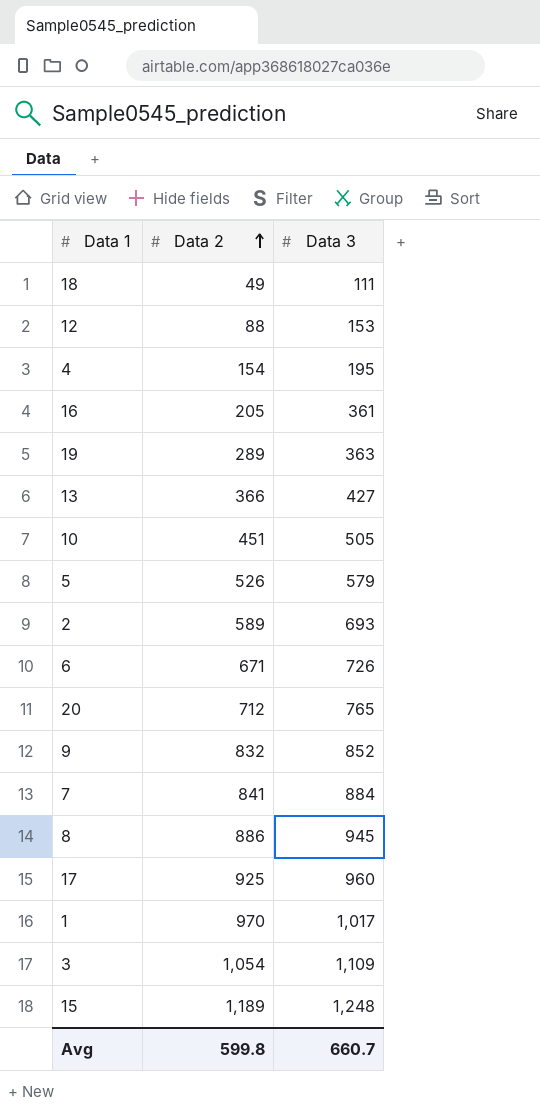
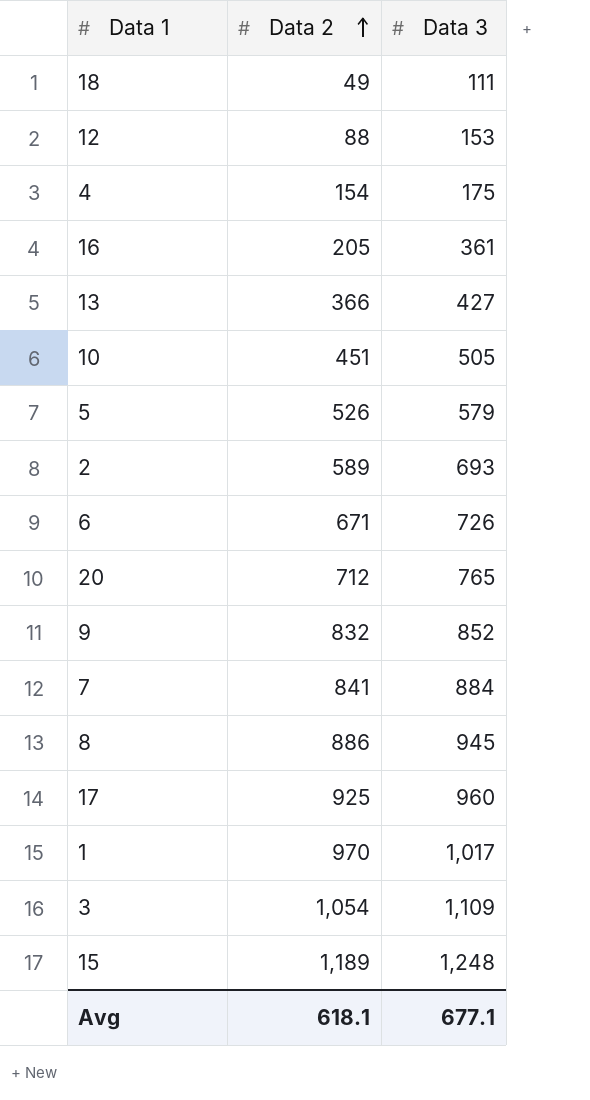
row 19: 289 | 363 -> none
4 | Data 3: 195 -> 175
Avg | Data 2: 599.8 -> 618.1
Avg | Data 3: 660.7 -> 677.1

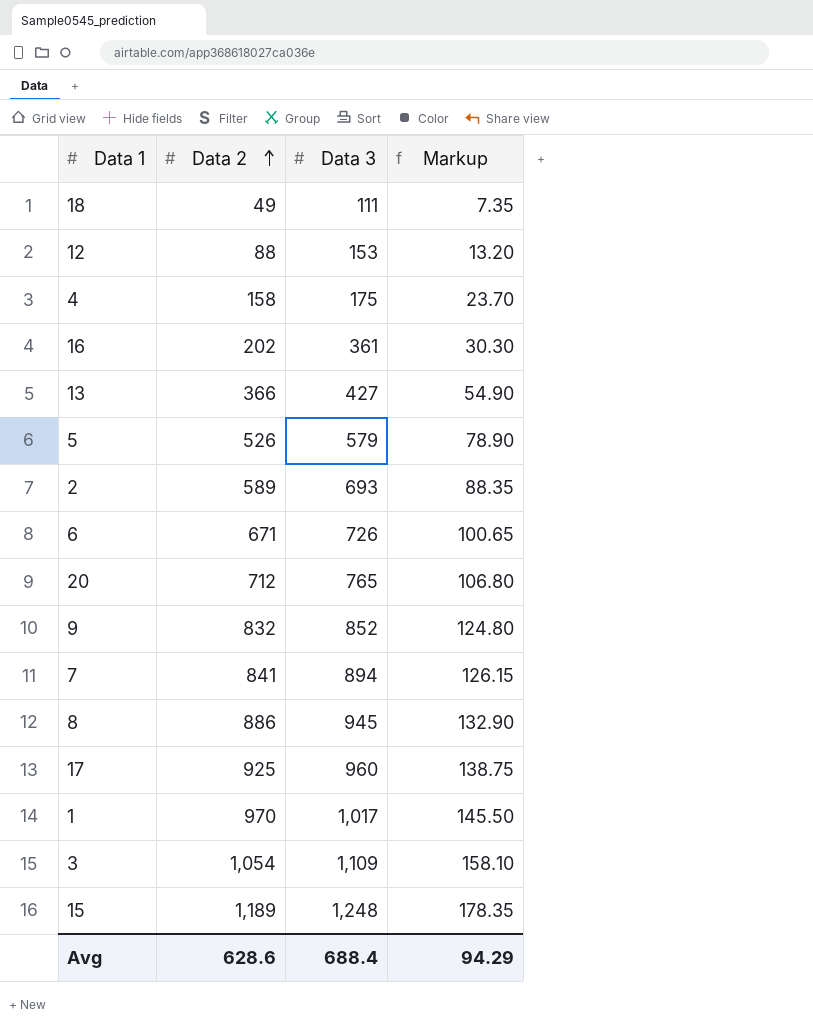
column Markup | formula: none -> [Data 2] * 0.15
row 10: 451 | 505 -> none
4 | Data 2: 154 -> 158
16 | Data 2: 205 -> 202
7 | Data 3: 884 -> 894
Avg | Data 2: 618.1 -> 628.6
Avg | Data 3: 677.1 -> 688.4

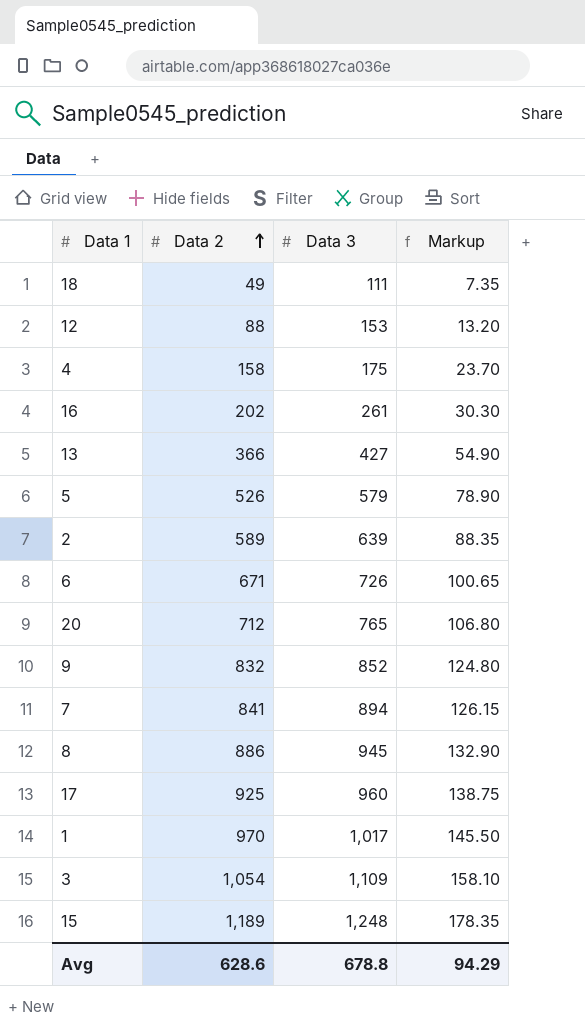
16 | Data 3: 361 -> 261
2 | Data 3: 693 -> 639
Avg | Data 3: 688.4 -> 678.8

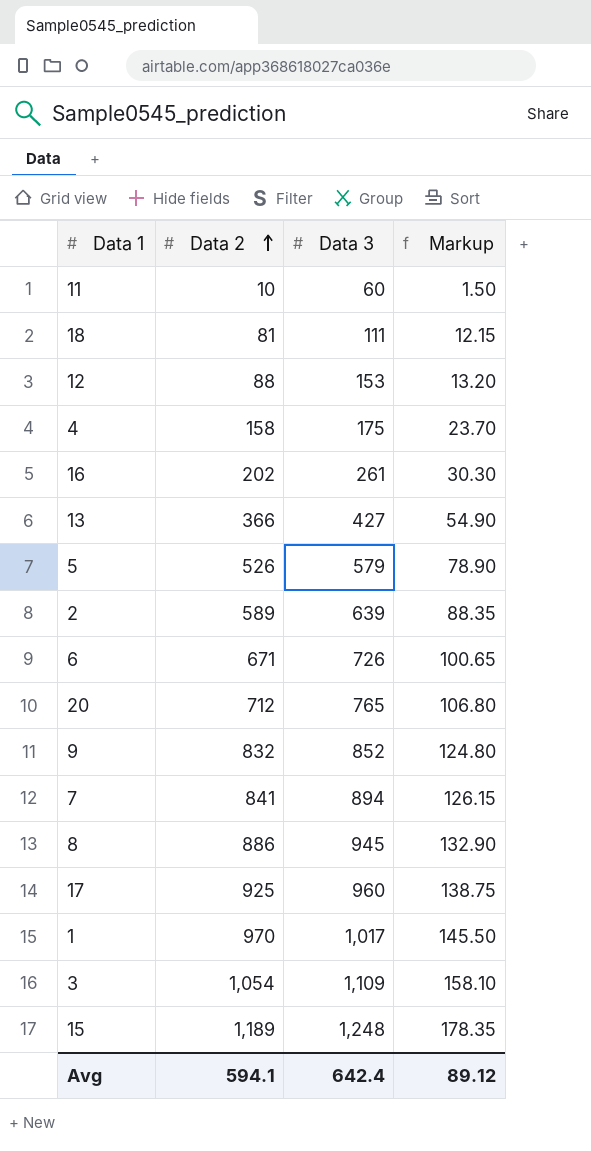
row 11: none -> 10 | 60 | 1.50
18 | Data 2: 49 -> 81
18 | Markup: 7.35 -> 12.15
Avg | Data 2: 628.6 -> 594.1
Avg | Data 3: 678.8 -> 642.4
Avg | Markup: 94.29 -> 89.12

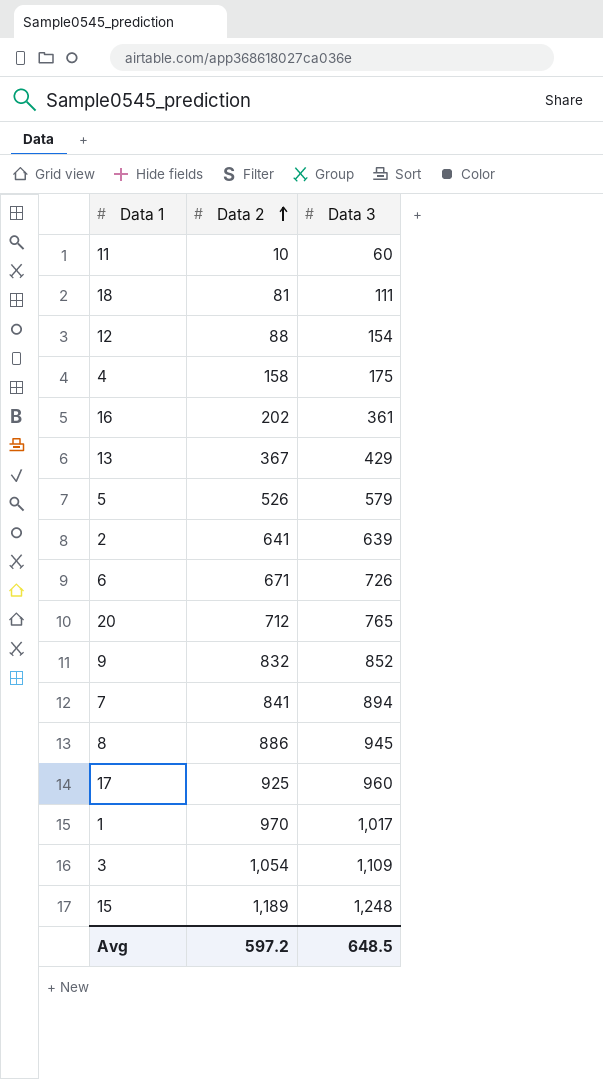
column Markup | formula: [Data 2] * 0.15 -> none
12 | Data 3: 153 -> 154
16 | Data 3: 261 -> 361
13 | Data 2: 366 -> 367
13 | Data 3: 427 -> 429
2 | Data 2: 589 -> 641
Avg | Data 2: 594.1 -> 597.2
Avg | Data 3: 642.4 -> 648.5

